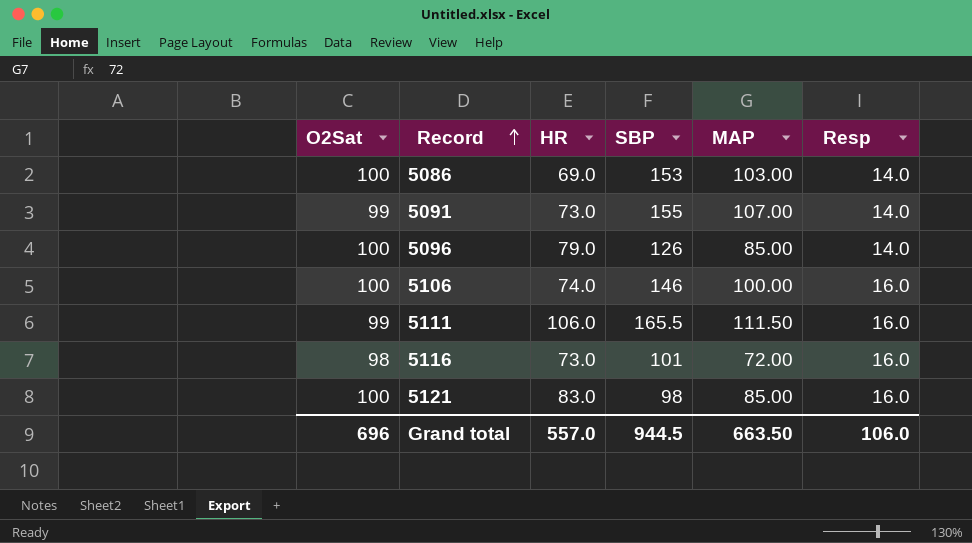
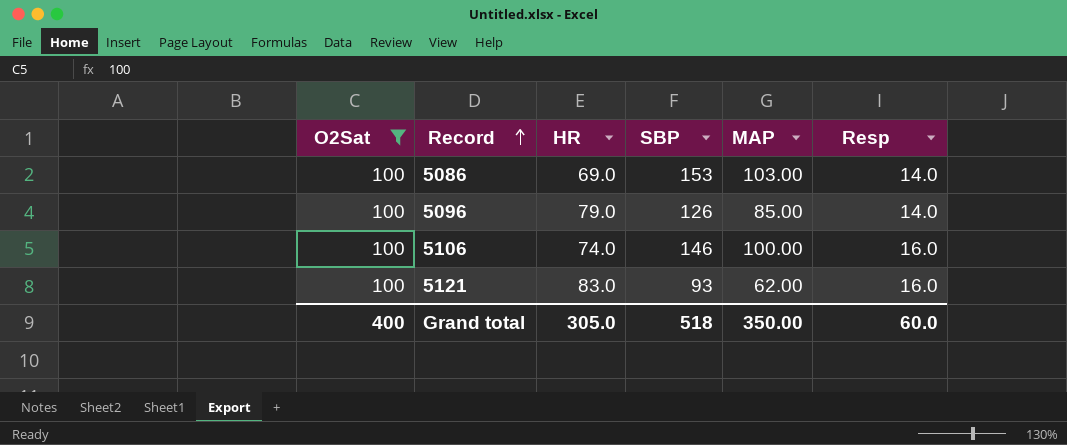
filter: none -> O2Sat = 100
5121 | SBP: 98 -> 93
5121 | MAP: 85.00 -> 62.00
Grand total | O2Sat: 696 -> 400
Grand total | HR: 557.0 -> 305.0
Grand total | SBP: 944.5 -> 518
Grand total | MAP: 663.50 -> 350.00
Grand total | Resp: 106.0 -> 60.0

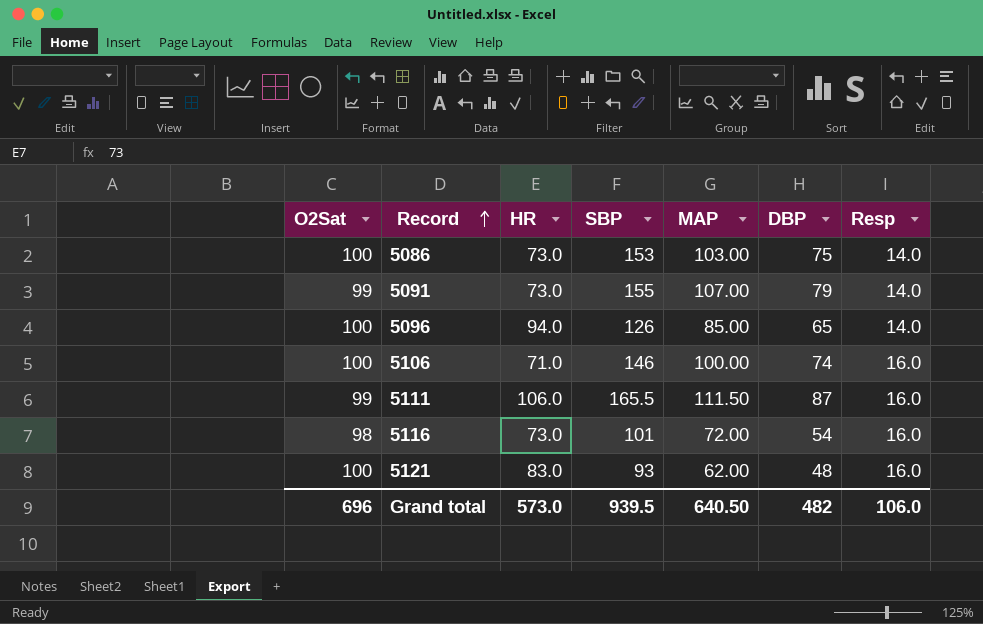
filter: O2Sat = 100 -> none
column DBP | position: none -> 6
5086 | HR: 69.0 -> 73.0
5096 | HR: 79.0 -> 94.0
5106 | HR: 74.0 -> 71.0
Grand total | O2Sat: 400 -> 696
Grand total | HR: 305.0 -> 573.0
Grand total | SBP: 518 -> 939.5
Grand total | MAP: 350.00 -> 640.50
Grand total | Resp: 60.0 -> 106.0

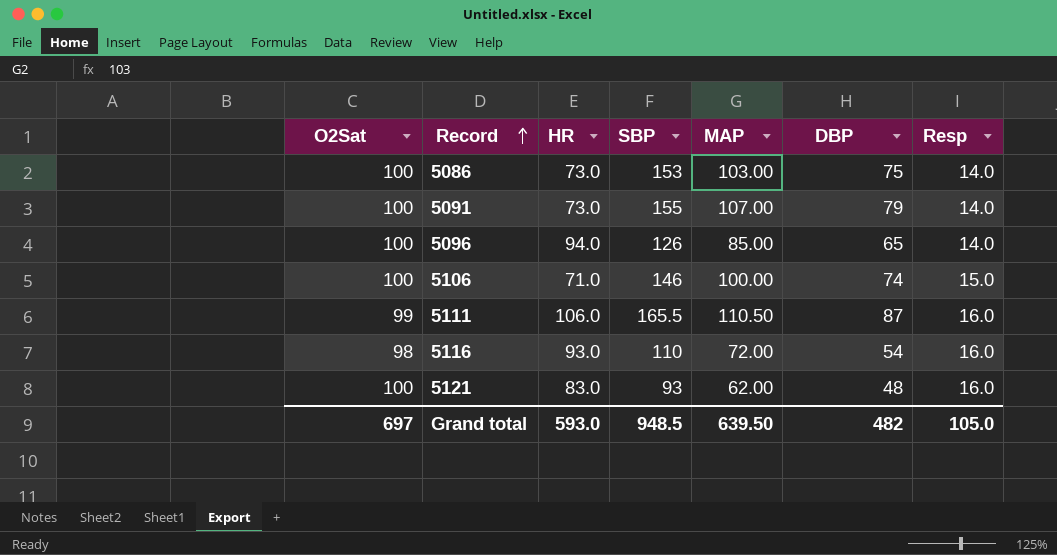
5091 | O2Sat: 99 -> 100
5106 | Resp: 16.0 -> 15.0
5111 | MAP: 111.50 -> 110.50
5116 | HR: 73.0 -> 93.0
5116 | SBP: 101 -> 110
Grand total | O2Sat: 696 -> 697
Grand total | HR: 573.0 -> 593.0
Grand total | SBP: 939.5 -> 948.5
Grand total | MAP: 640.50 -> 639.50
Grand total | Resp: 106.0 -> 105.0

